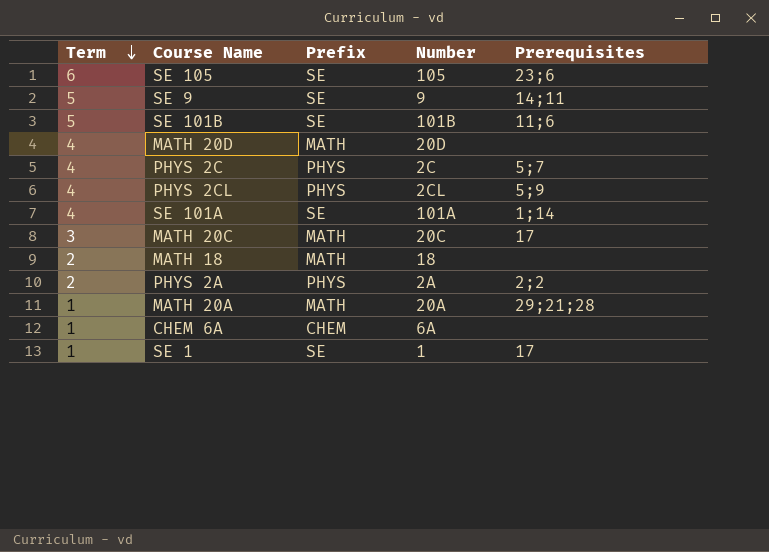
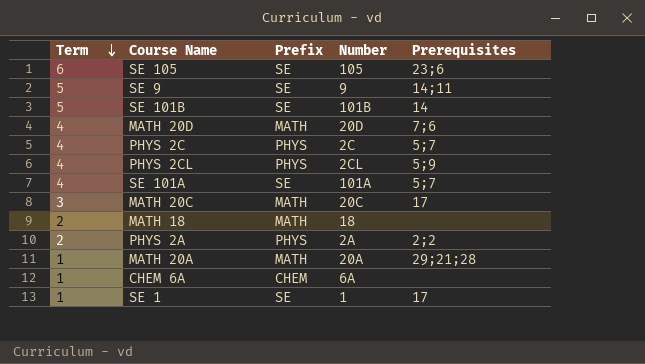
SE 101B | Prerequisites: 11;6 -> 14
MATH 20D | Prerequisites: none -> 7;6
SE 101A | Prerequisites: 1;14 -> 5;7

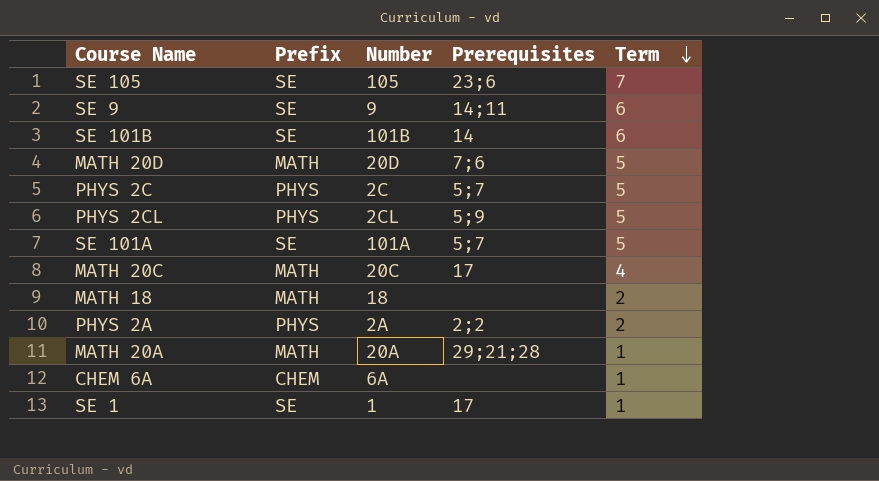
column Term | position: 1 -> 5
SE 105 | Term: 6 -> 7
SE 9 | Term: 5 -> 6
SE 101B | Term: 5 -> 6
MATH 20D | Term: 4 -> 5
PHYS 2C | Term: 4 -> 5
PHYS 2CL | Term: 4 -> 5
SE 101A | Term: 4 -> 5
MATH 20C | Term: 3 -> 4

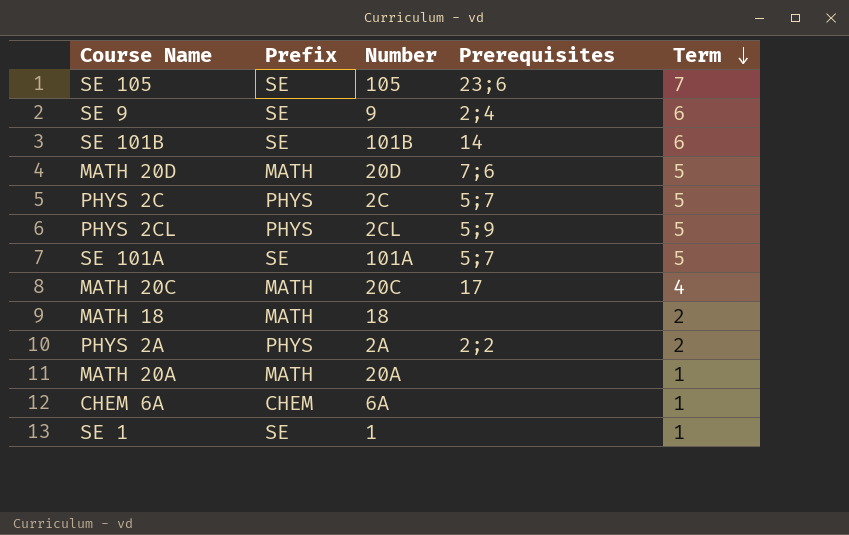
SE 9 | Prerequisites: 14;11 -> 2;4
MATH 20A | Prerequisites: 29;21;28 -> none
SE 1 | Prerequisites: 17 -> none

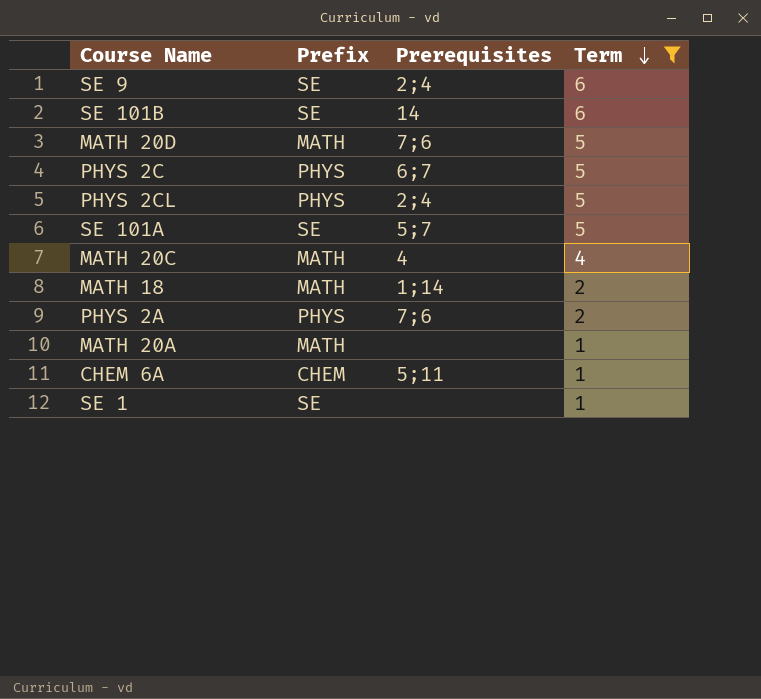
filter: none -> Term != 7
column Number | position: 3 -> none
PHYS 2C | Prerequisites: 5;7 -> 6;7
PHYS 2CL | Prerequisites: 5;9 -> 2;4
MATH 20C | Prerequisites: 17 -> 4
MATH 18 | Prerequisites: none -> 1;14
PHYS 2A | Prerequisites: 2;2 -> 7;6
CHEM 6A | Prerequisites: none -> 5;11

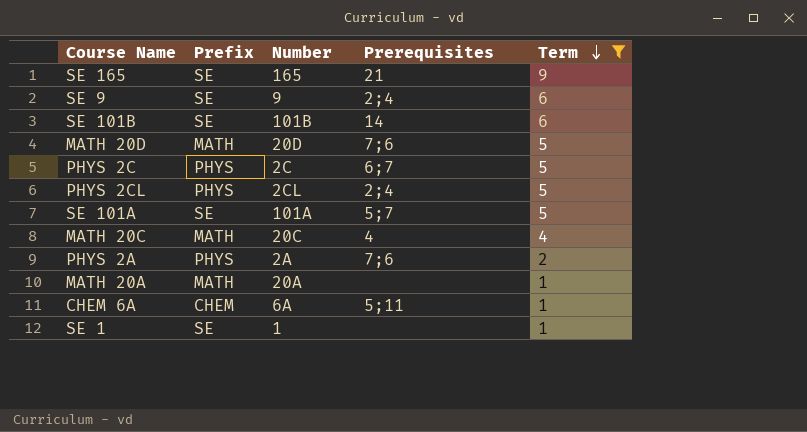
column Number | position: none -> 3
row MATH 18: MATH | 1;14 | 2 -> none
row SE 165: none -> SE | 165 | 21 | 9

